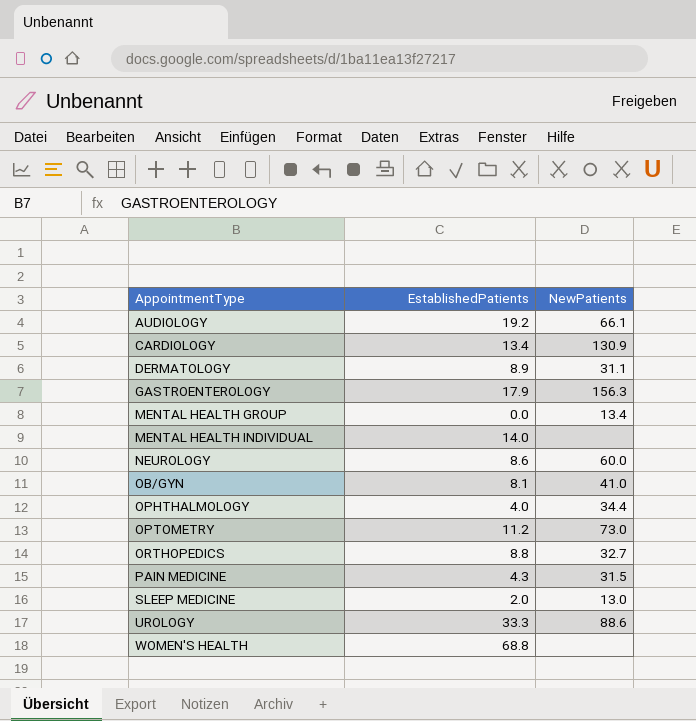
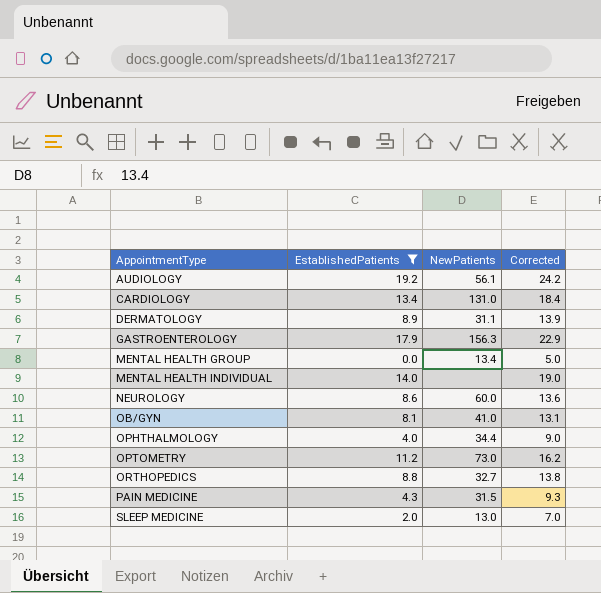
filter: none -> EstablishedPatients <= 19.2
column Corrected | formula: none -> [EstablishedPatients] + 5
AUDIOLOGY | NewPatients: 66.1 -> 56.1
CARDIOLOGY | NewPatients: 130.9 -> 131.0

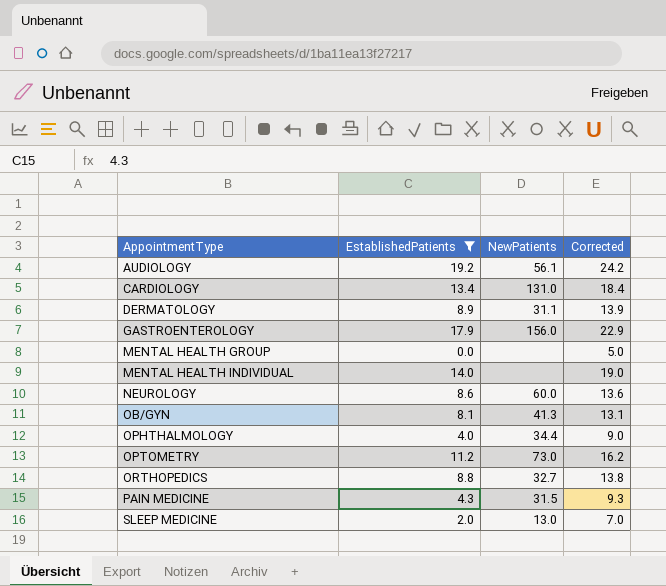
GASTROENTEROLOGY | NewPatients: 156.3 -> 156.0
MENTAL HEALTH GROUP | NewPatients: 13.4 -> none
OB/GYN | NewPatients: 41.0 -> 41.3

